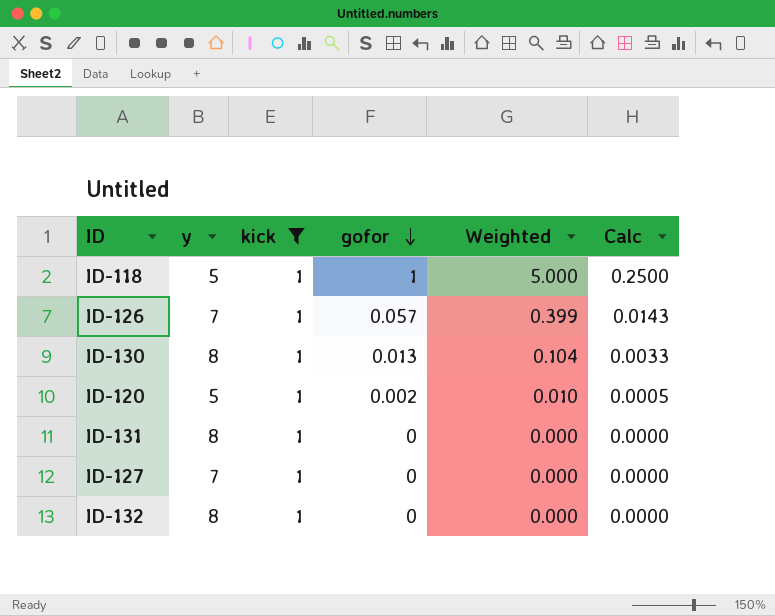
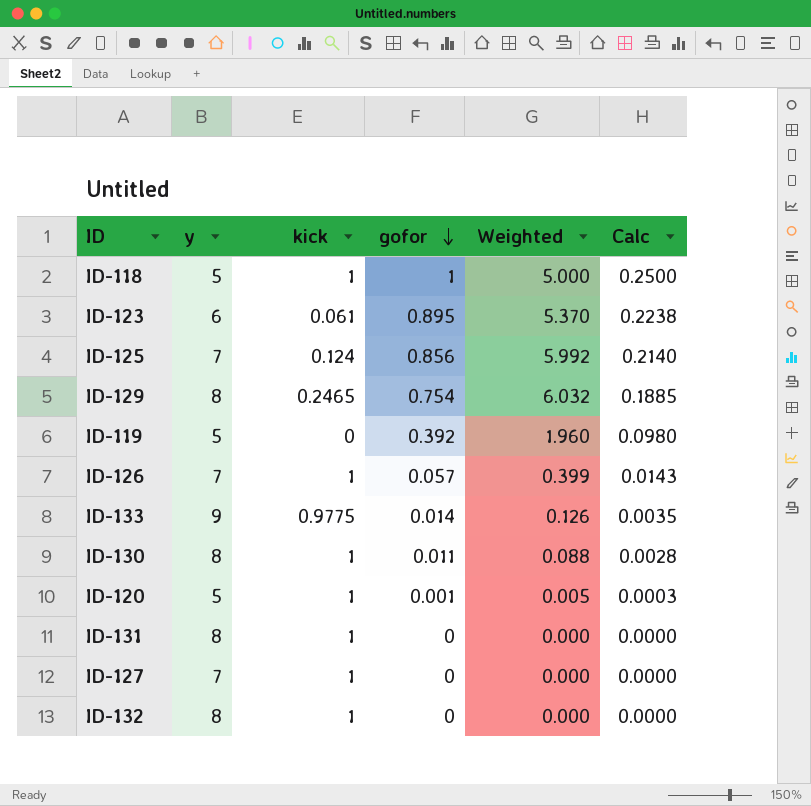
filter: kick = 1 -> none
ID-130 | gofor: 0.013 -> 0.011
ID-130 | Weighted: 0.104 -> 0.088
ID-130 | Calc: 0.0033 -> 0.0028
ID-120 | gofor: 0.002 -> 0.001
ID-120 | Weighted: 0.010 -> 0.005
ID-120 | Calc: 0.0005 -> 0.0003

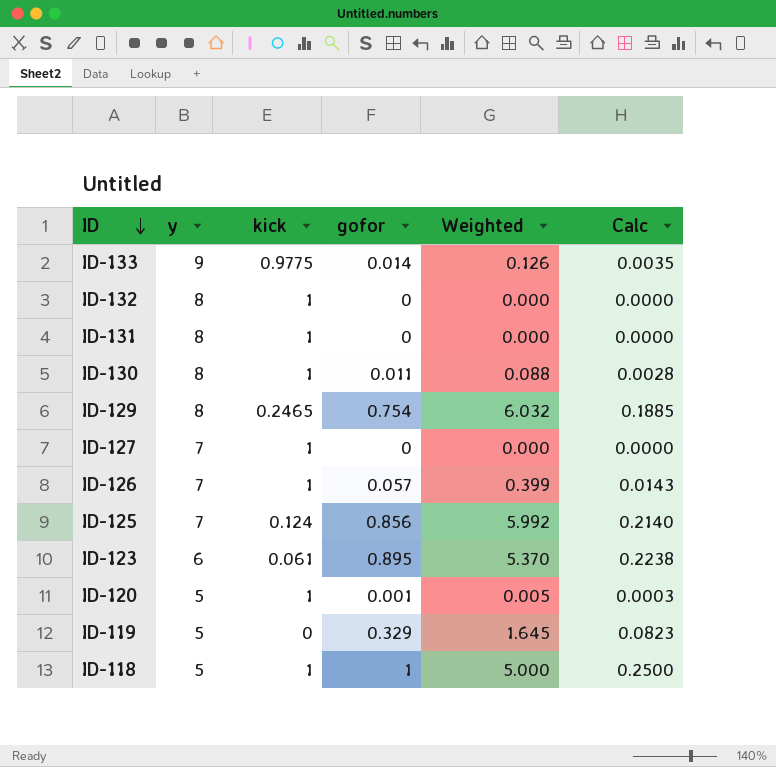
row order: gofor descending -> ID descending
ID-119 | gofor: 0.392 -> 0.329
ID-119 | Weighted: 1.960 -> 1.645
ID-119 | Calc: 0.0980 -> 0.0823

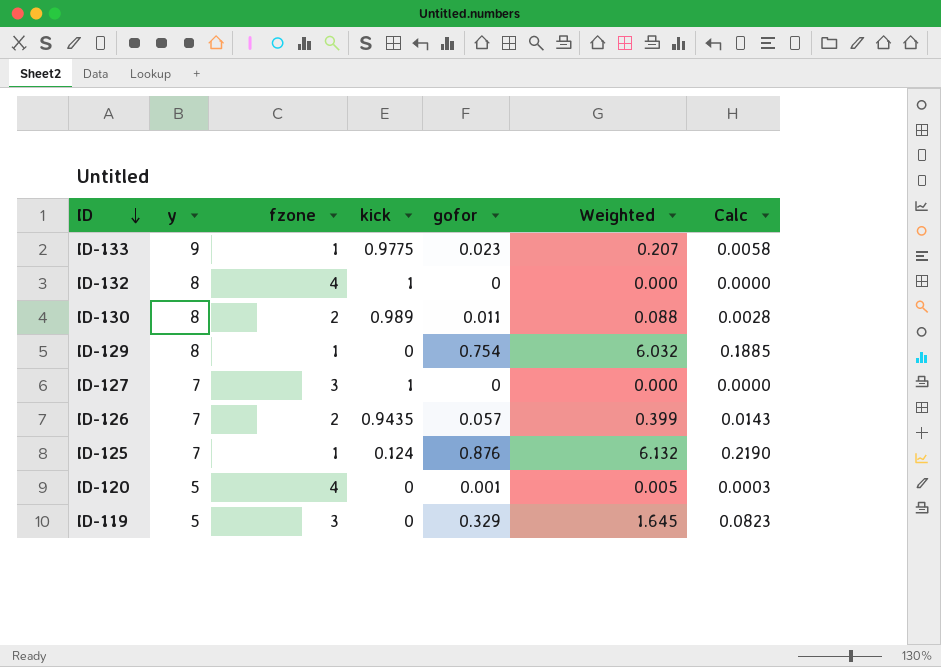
column fzone | position: none -> 3
row ID-131: 8 | 1 | 0 | 0.000 | 0.0000 -> none
row ID-123: 6 | 0.061 | 0.895 | 5.370 | 0.2238 -> none
row ID-118: 5 | 1 | 1 | 5.000 | 0.2500 -> none
ID-133 | gofor: 0.014 -> 0.023
ID-133 | Weighted: 0.126 -> 0.207
ID-133 | Calc: 0.0035 -> 0.0058
ID-130 | kick: 1 -> 0.989
ID-129 | kick: 0.2465 -> 0
ID-126 | kick: 1 -> 0.9435
ID-125 | gofor: 0.856 -> 0.876
ID-125 | Weighted: 5.992 -> 6.132
ID-125 | Calc: 0.2140 -> 0.2190
ID-120 | kick: 1 -> 0

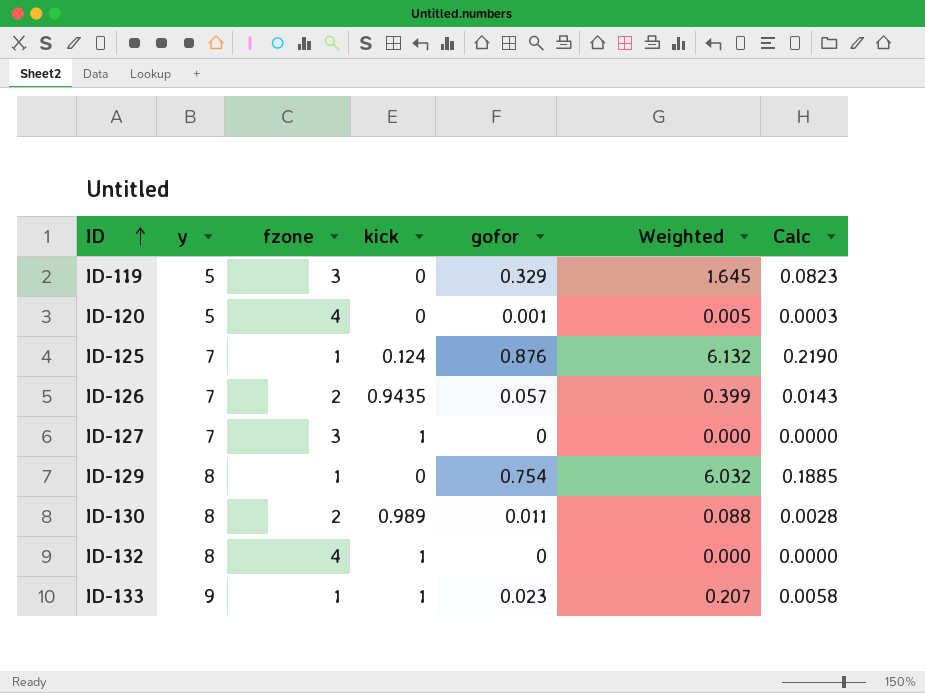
row order: ID descending -> ID ascending
ID-133 | kick: 0.9775 -> 1

